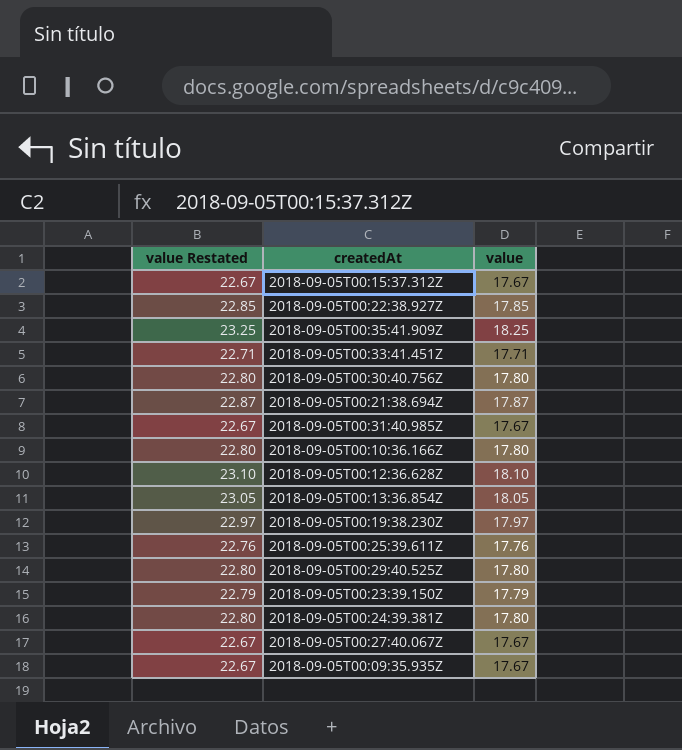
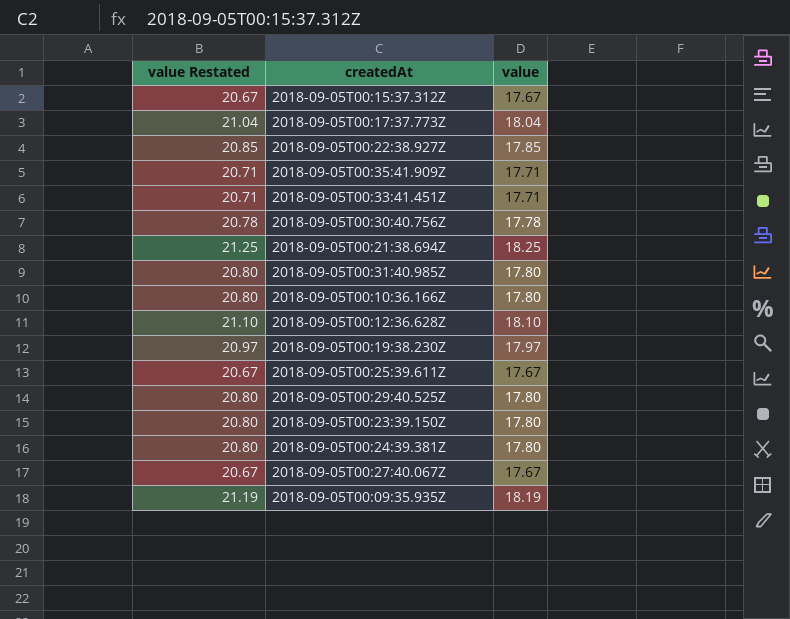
column value Restated | formula: [value] + 5 -> [value] + 3
row 2018-09-05T00:13:36.854Z: 23.05 | 18.05 -> none
row 2018-09-05T00:17:37.773Z: none -> 21.04 | 18.04
2018-09-05T00:35:41.909Z | value: 18.25 -> 17.71
2018-09-05T00:30:40.756Z | value: 17.80 -> 17.78
2018-09-05T00:21:38.694Z | value: 17.87 -> 18.25
2018-09-05T00:31:40.985Z | value: 17.67 -> 17.80
2018-09-05T00:25:39.611Z | value: 17.76 -> 17.67
2018-09-05T00:23:39.150Z | value: 17.79 -> 17.80
2018-09-05T00:09:35.935Z | value: 17.67 -> 18.19

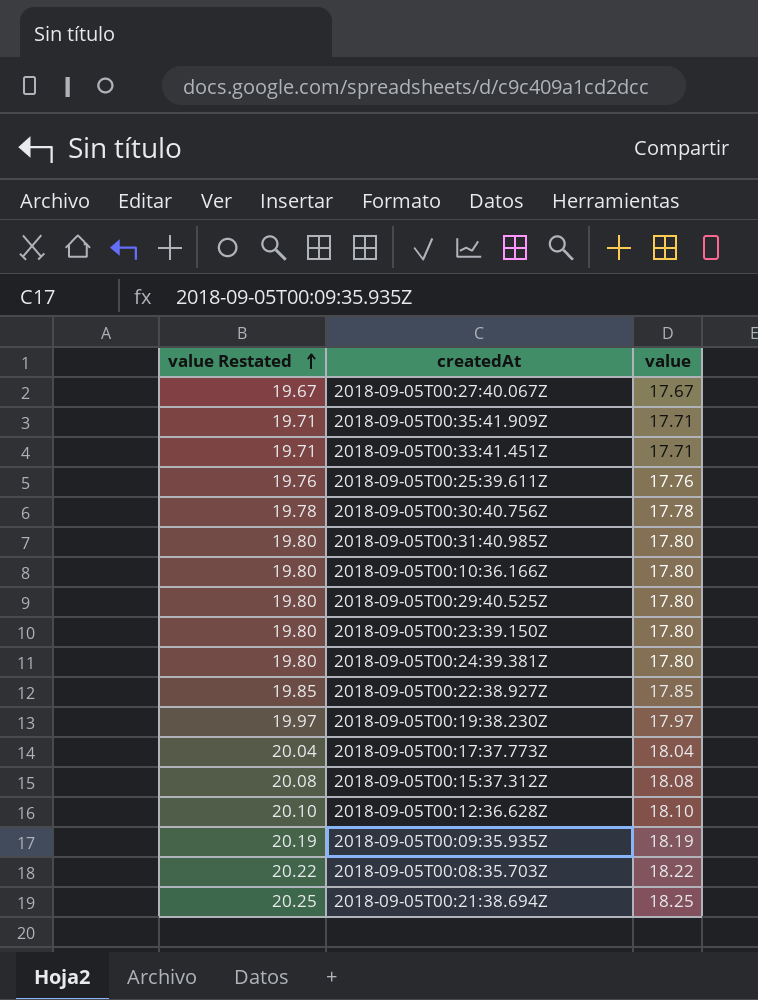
row order: none -> value Restated ascending
column value Restated | formula: [value] + 3 -> [value] + 2
2018-09-05T00:25:39.611Z | value: 17.67 -> 17.76
2018-09-05T00:15:37.312Z | value: 17.67 -> 18.08
row 2018-09-05T00:08:35.703Z: none -> 20.22 | 18.22

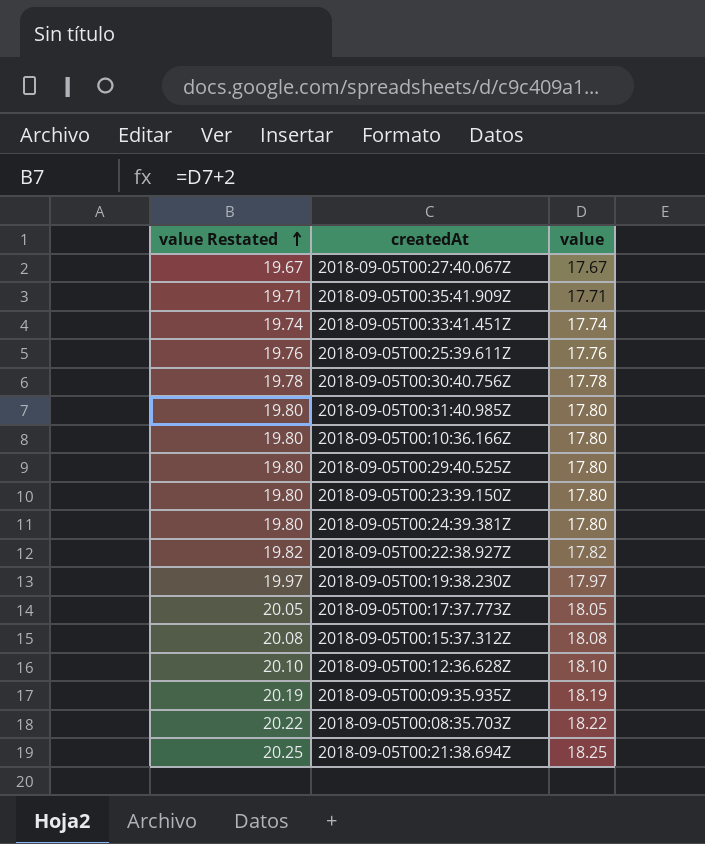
2018-09-05T00:33:41.451Z | value Restated: 19.71 -> 19.74
2018-09-05T00:33:41.451Z | value: 17.71 -> 17.74
2018-09-05T00:22:38.927Z | value Restated: 19.85 -> 19.82
2018-09-05T00:22:38.927Z | value: 17.85 -> 17.82
2018-09-05T00:17:37.773Z | value Restated: 20.04 -> 20.05
2018-09-05T00:17:37.773Z | value: 18.04 -> 18.05

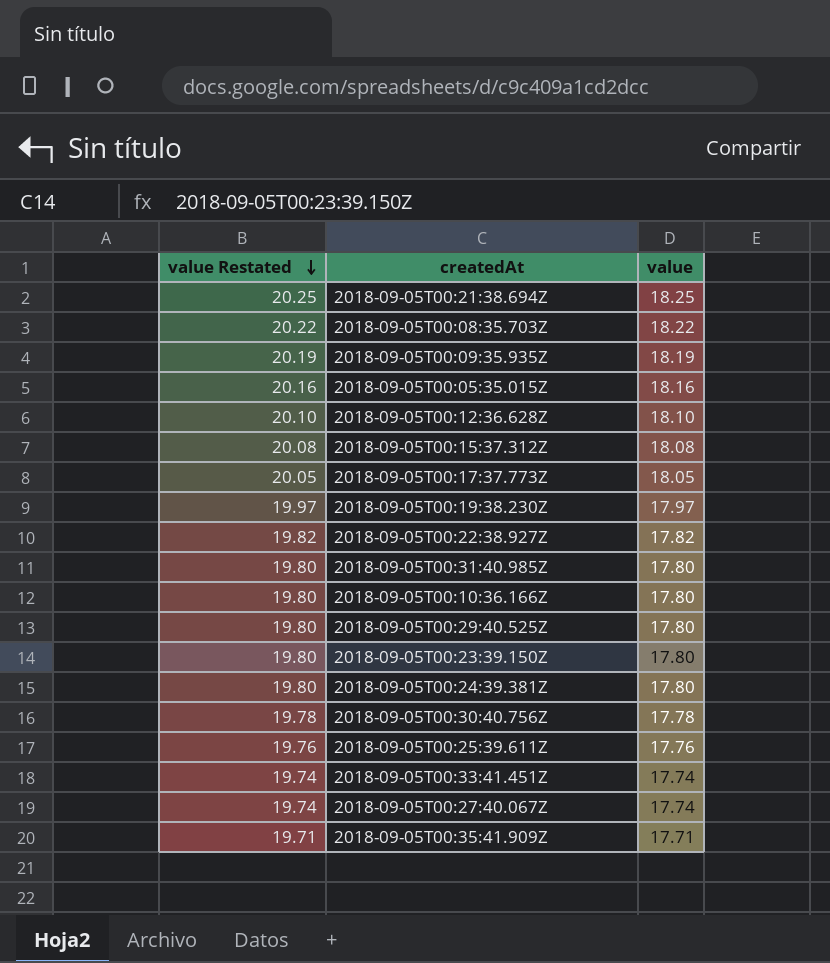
row order: value Restated ascending -> value Restated descending
row 2018-09-05T00:05:35.015Z: none -> 20.16 | 18.16
2018-09-05T00:27:40.067Z | value Restated: 19.67 -> 19.74
2018-09-05T00:27:40.067Z | value: 17.67 -> 17.74

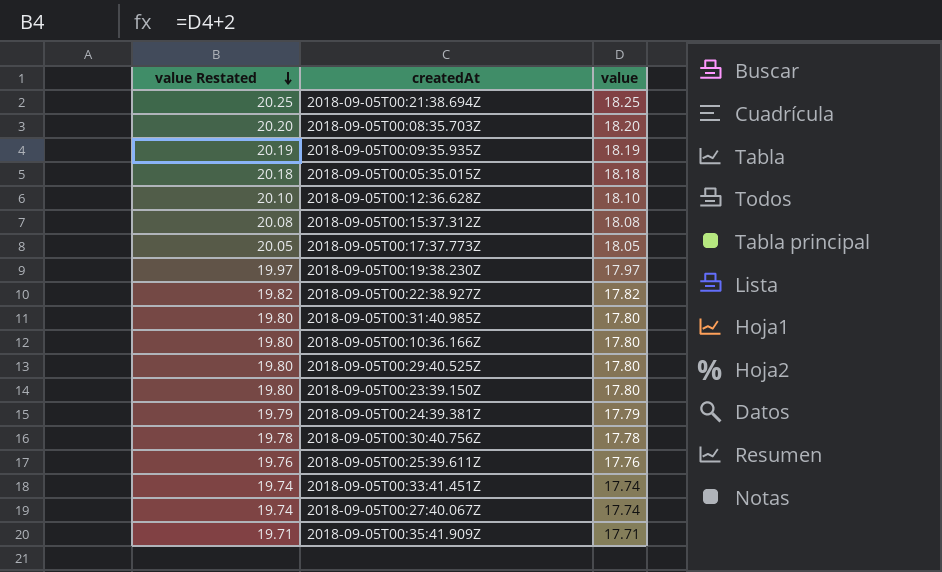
2018-09-05T00:08:35.703Z | value Restated: 20.22 -> 20.20
2018-09-05T00:08:35.703Z | value: 18.22 -> 18.20
2018-09-05T00:05:35.015Z | value Restated: 20.16 -> 20.18
2018-09-05T00:05:35.015Z | value: 18.16 -> 18.18
2018-09-05T00:24:39.381Z | value Restated: 19.80 -> 19.79
2018-09-05T00:24:39.381Z | value: 17.80 -> 17.79

